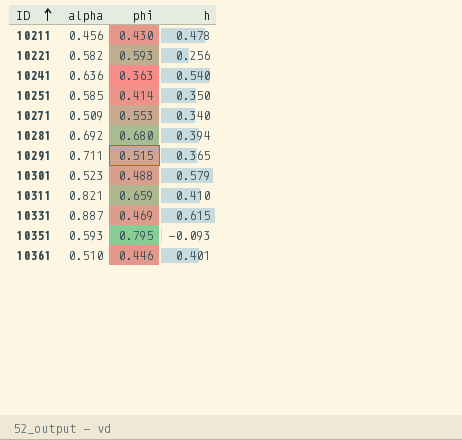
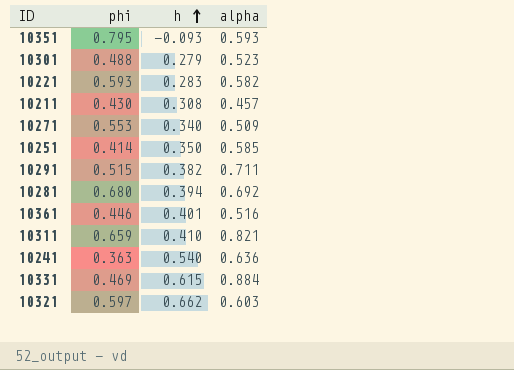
row order: ID ascending -> h ascending
column alpha | position: 2 -> 4
10301 | h: 0.579 -> 0.279
10221 | h: 0.256 -> 0.283
10211 | h: 0.478 -> 0.308
10211 | alpha: 0.456 -> 0.457
10291 | h: 0.365 -> 0.382
10361 | alpha: 0.510 -> 0.516
10331 | alpha: 0.887 -> 0.884
row 10321: none -> 0.597 | 0.662 | 0.603

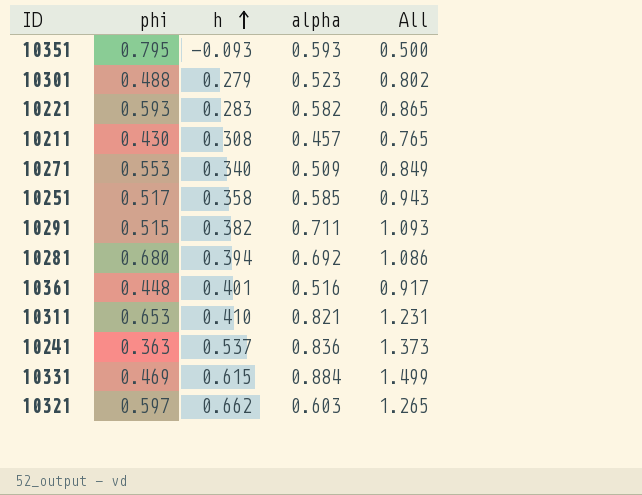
column All | formula: none -> [h] + [alpha]
10251 | phi: 0.414 -> 0.517
10251 | h: 0.350 -> 0.358
10361 | phi: 0.446 -> 0.448
10311 | phi: 0.659 -> 0.653
10241 | h: 0.540 -> 0.537
10241 | alpha: 0.636 -> 0.836

